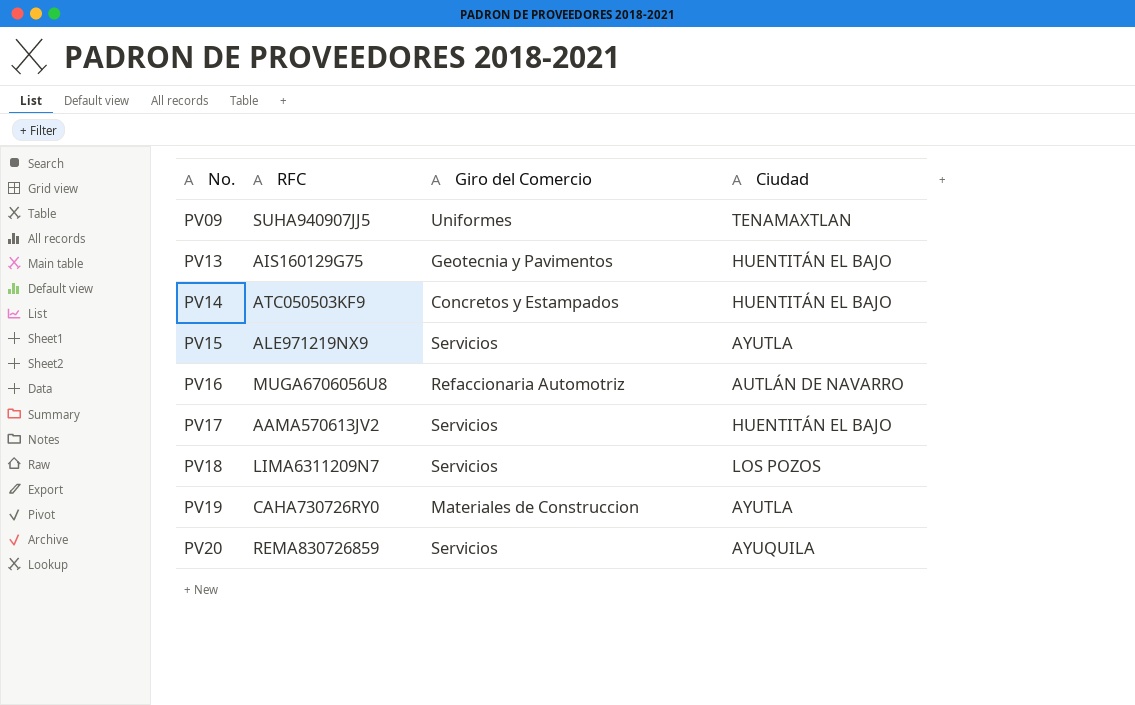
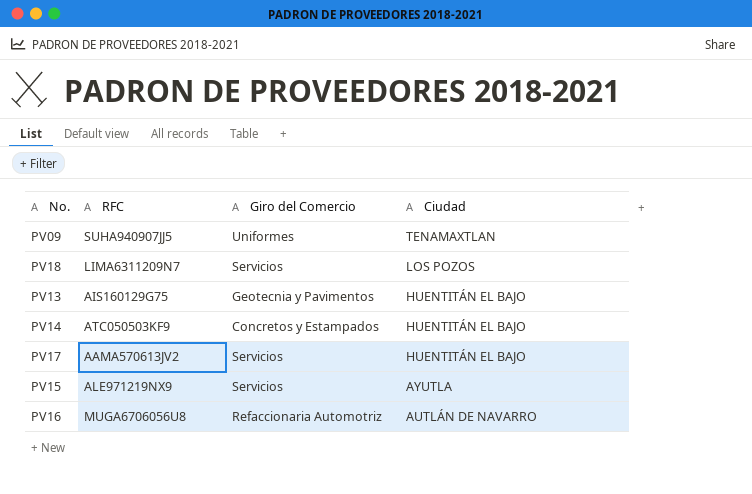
row order: No. ascending -> Ciudad descending
row PV19: CAHA730726RY0 | Materiales de Construccion | AYUTLA -> none
row PV20: REMA830726859 | Servicios | AYUQUILA -> none

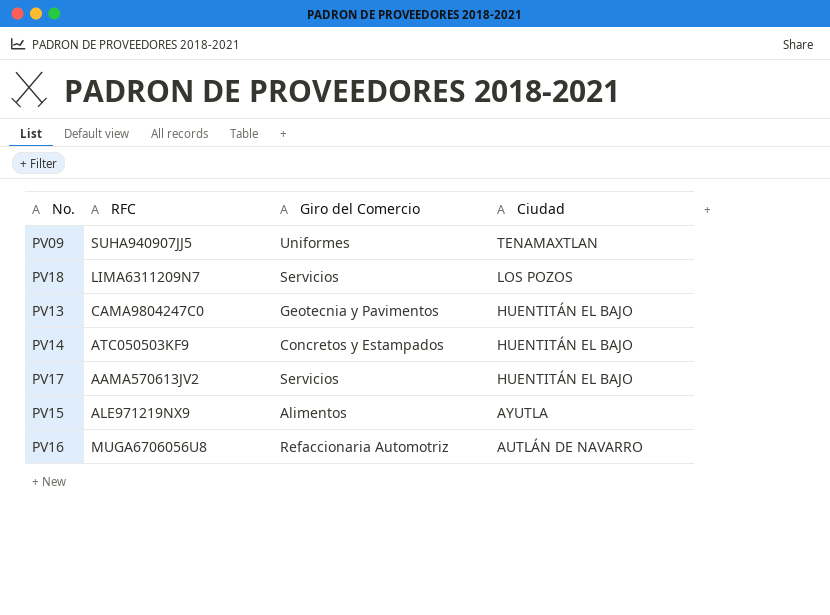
PV13 | RFC: AIS160129G75 -> CAMA9804247C0
PV15 | Giro del Comercio: Servicios -> Alimentos

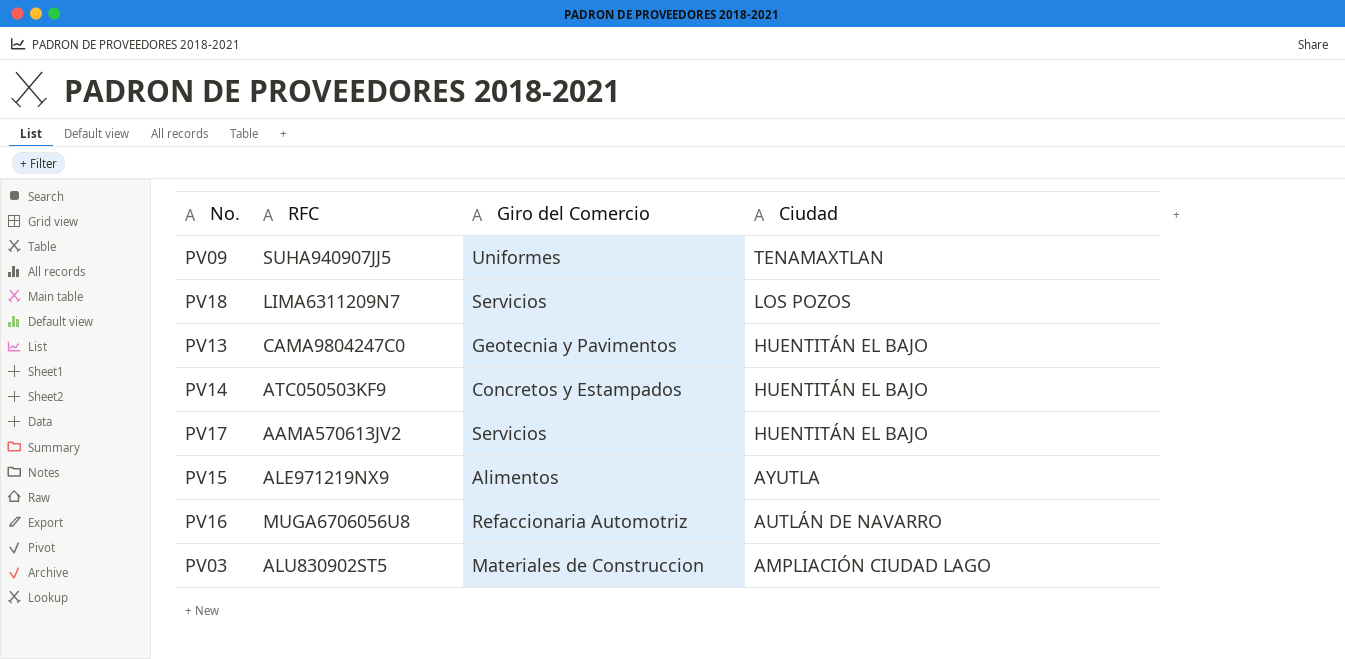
row PV03: none -> ALU830902ST5 | Materiales de Construccion | AMPLIACIÓN CIUDAD LAGO

